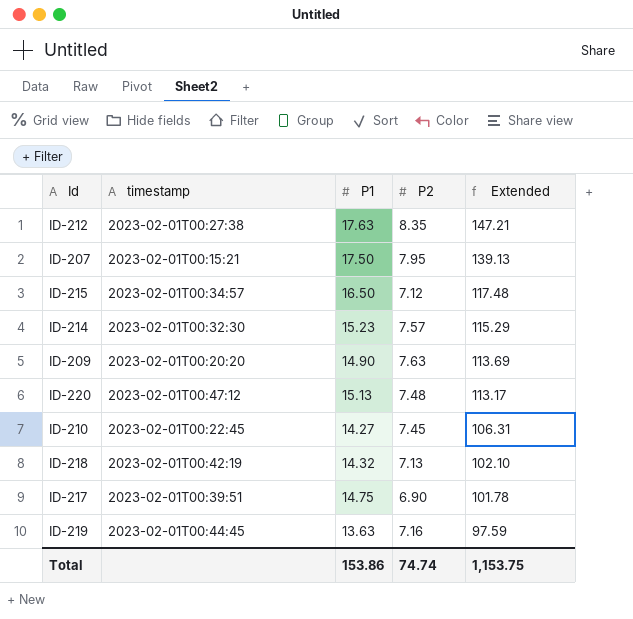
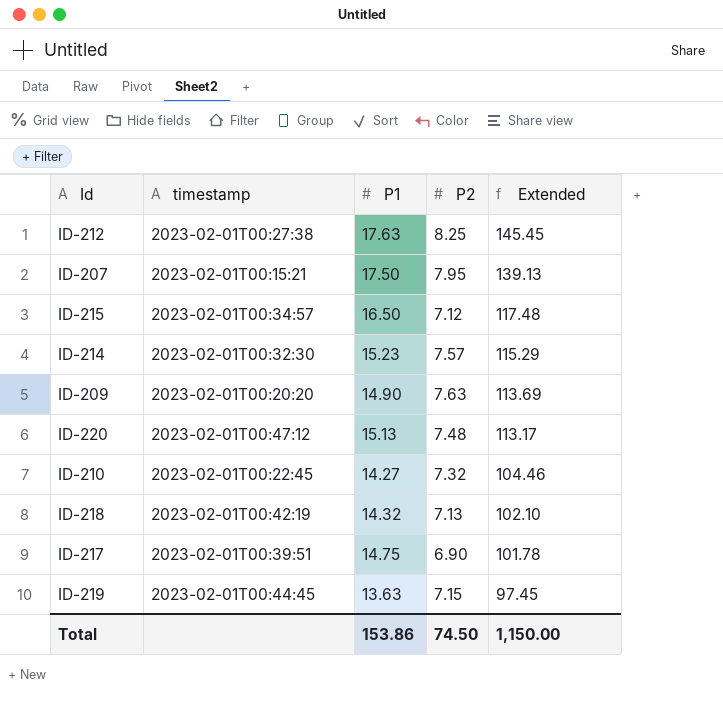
ID-212 | P2: 8.35 -> 8.25
ID-212 | Extended: 147.21 -> 145.45
ID-210 | P2: 7.45 -> 7.32
ID-210 | Extended: 106.31 -> 104.46
ID-219 | P2: 7.16 -> 7.15
ID-219 | Extended: 97.59 -> 97.45
Total | P2: 74.74 -> 74.50
Total | Extended: 1,153.75 -> 1,150.00

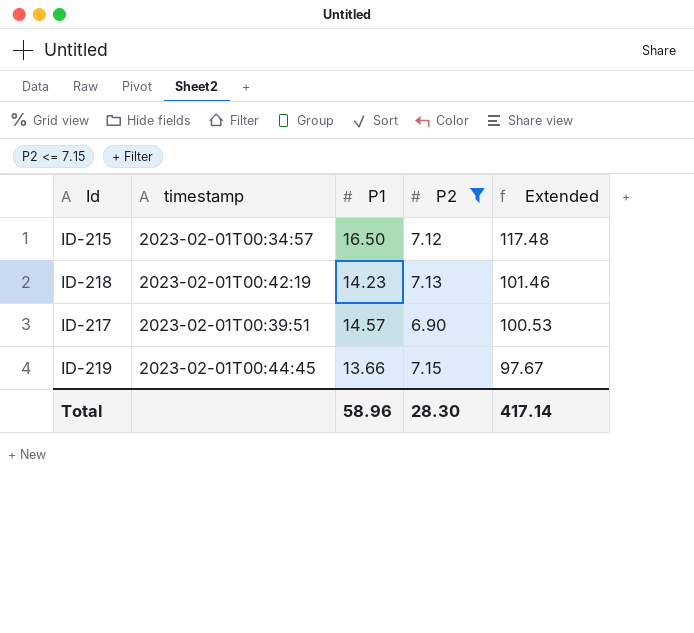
filter: none -> P2 <= 7.15
ID-218 | P1: 14.32 -> 14.23
ID-218 | Extended: 102.10 -> 101.46
ID-217 | P1: 14.75 -> 14.57
ID-217 | Extended: 101.78 -> 100.53
ID-219 | P1: 13.63 -> 13.66
ID-219 | Extended: 97.45 -> 97.67
Total | P1: 153.86 -> 58.96
Total | P2: 74.50 -> 28.30
Total | Extended: 1,150.00 -> 417.14

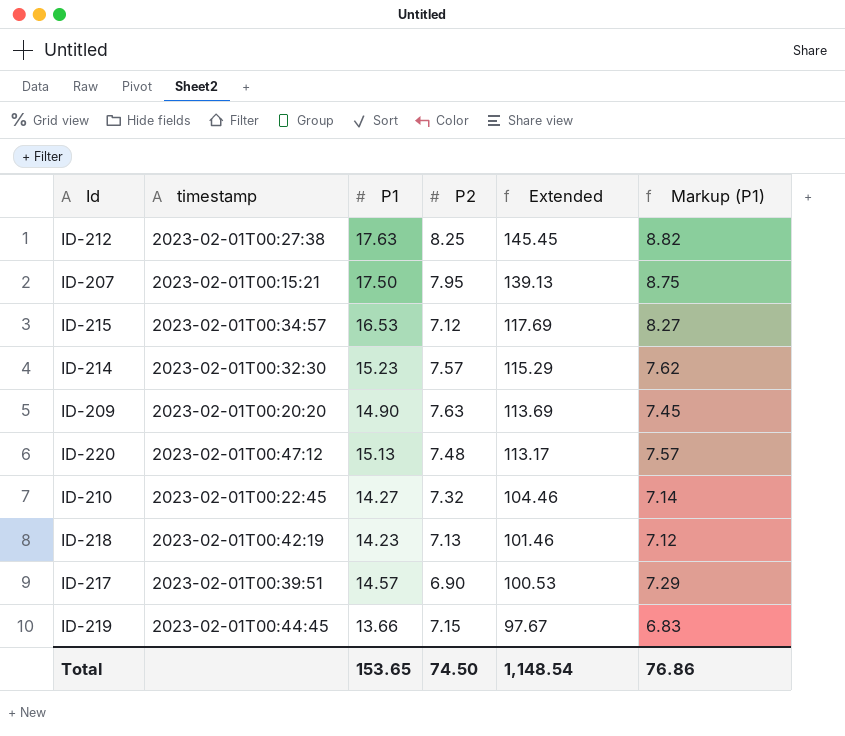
filter: P2 <= 7.15 -> none
column Markup (P1) | formula: none -> [P1] * 0.5
ID-215 | P1: 16.50 -> 16.53
ID-215 | Extended: 117.48 -> 117.69
Total | P1: 58.96 -> 153.65
Total | P2: 28.30 -> 74.50
Total | Extended: 417.14 -> 1,148.54

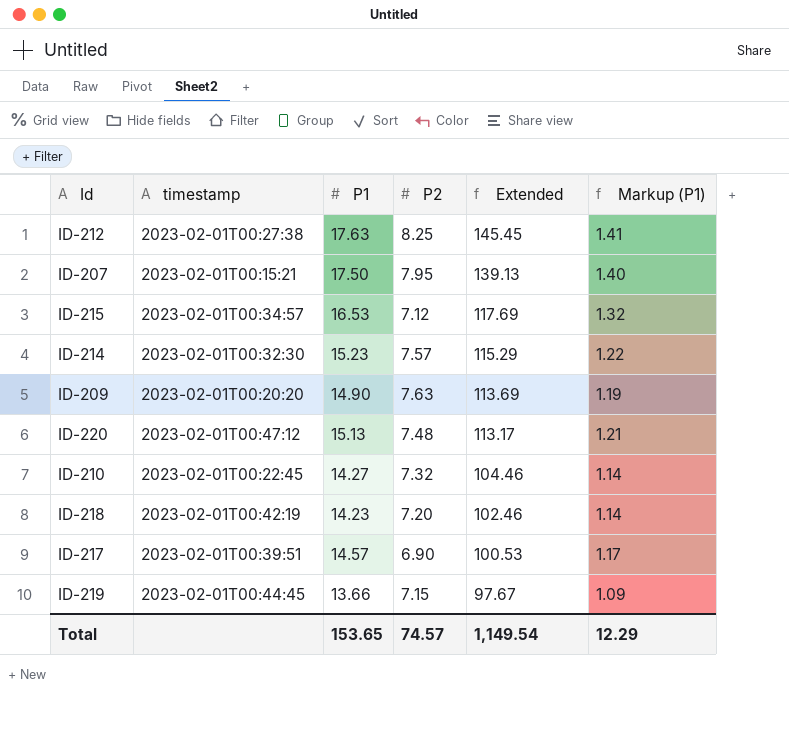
column Markup (P1) | formula: [P1] * 0.5 -> [P1] * 0.08
ID-218 | P2: 7.13 -> 7.20
ID-218 | Extended: 101.46 -> 102.46
Total | P2: 74.50 -> 74.57
Total | Extended: 1,148.54 -> 1,149.54
Total | Markup (P1): 76.86 -> 12.29

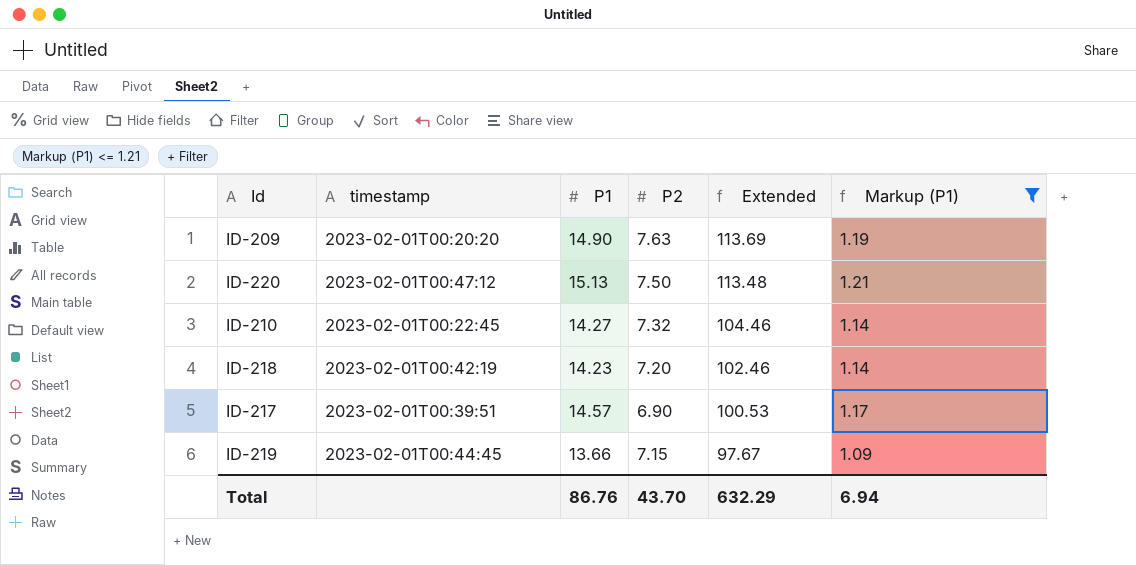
filter: none -> Markup (P1) <= 1.21
ID-220 | P2: 7.48 -> 7.50
ID-220 | Extended: 113.17 -> 113.48
Total | P1: 153.65 -> 86.76
Total | P2: 74.57 -> 43.70
Total | Extended: 1,149.54 -> 632.29
Total | Markup (P1): 12.29 -> 6.94

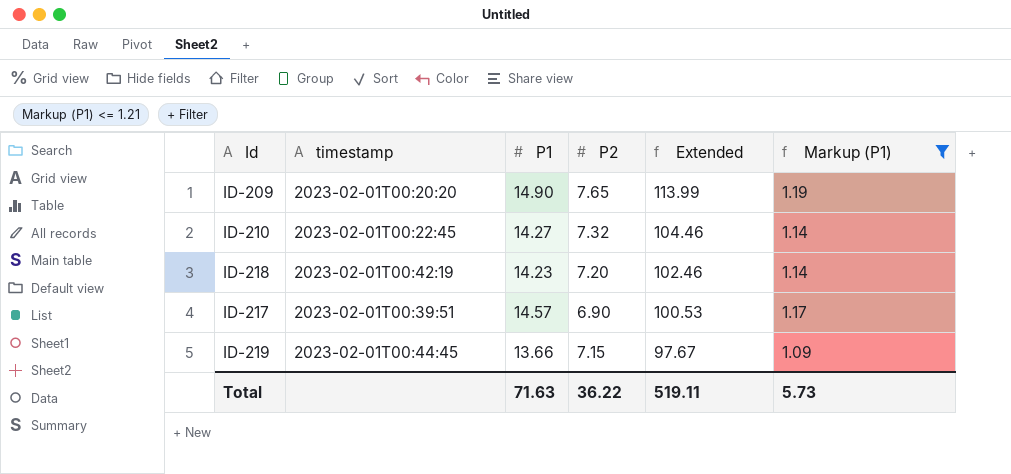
row ID-220: 2023-02-01T00:47:12 | 15.13 | 7.50 | 113.48 | 1.21 -> none
ID-209 | P2: 7.63 -> 7.65
ID-209 | Extended: 113.69 -> 113.99
Total | P1: 86.76 -> 71.63
Total | P2: 43.70 -> 36.22
Total | Extended: 632.29 -> 519.11
Total | Markup (P1): 6.94 -> 5.73

